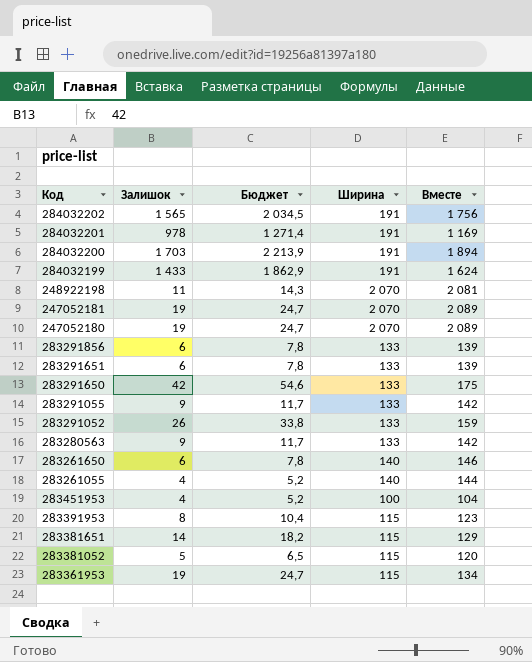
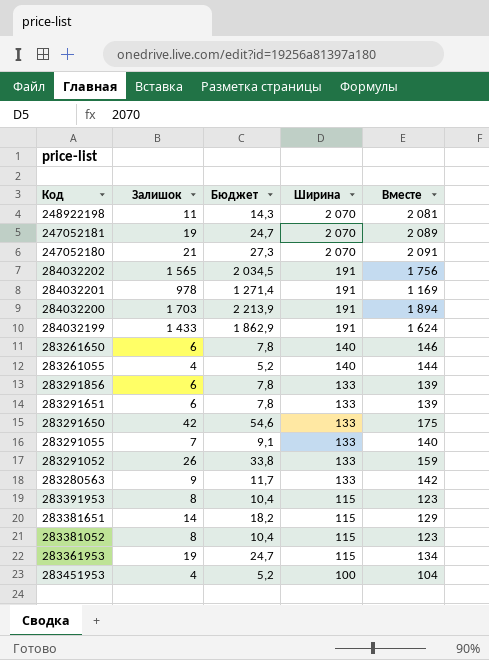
row order: none -> Ширина descending
247052180 | Залишок: 19 -> 21
247052180 | Бюджет: 24,7 -> 27,3
247052180 | Вместе: 2 089 -> 2 091
283291055 | Залишок: 9 -> 7
283291055 | Бюджет: 11,7 -> 9,1
283291055 | Вместе: 142 -> 140
283381052 | Залишок: 5 -> 8
283381052 | Бюджет: 6,5 -> 10,4
283381052 | Вместе: 120 -> 123

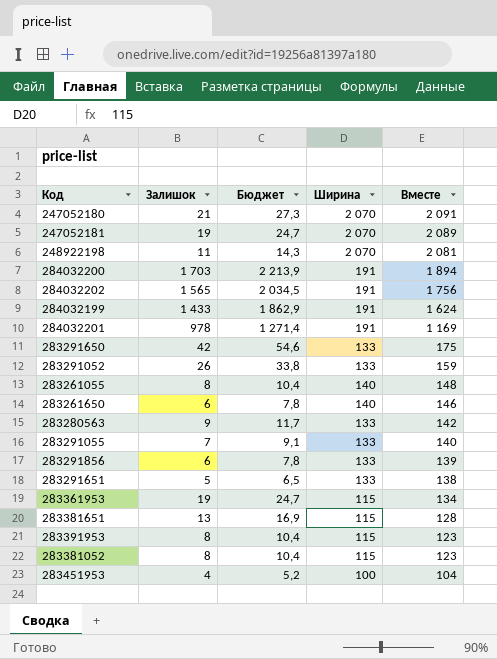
row order: Ширина descending -> Вместе descending
283261055 | Залишок: 4 -> 8
283261055 | Бюджет: 5,2 -> 10,4
283261055 | Вместе: 144 -> 148
283291651 | Залишок: 6 -> 5
283291651 | Бюджет: 7,8 -> 6,5
283291651 | Вместе: 139 -> 138
283381651 | Залишок: 14 -> 13
283381651 | Бюджет: 18,2 -> 16,9
283381651 | Вместе: 129 -> 128

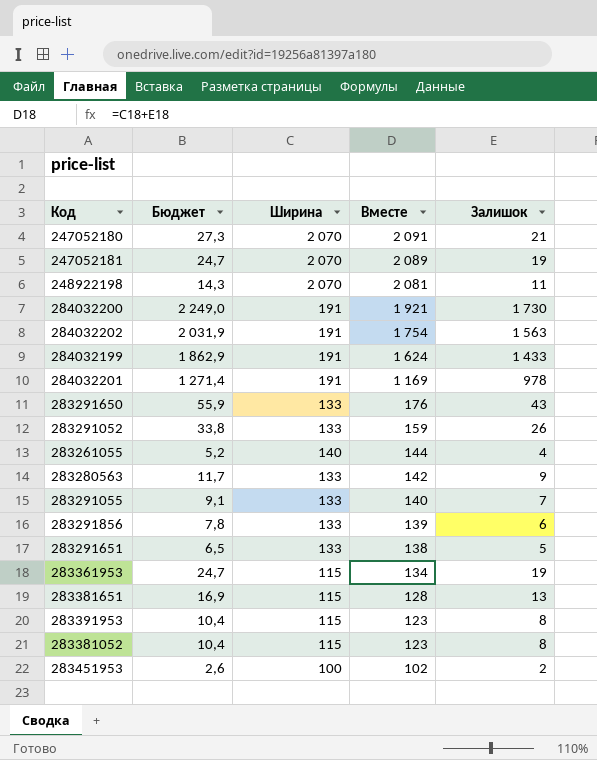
column Залишок | position: 2 -> 5
row 283261650: 6 | 7,8 | 140 | 146 -> none
284032200 | Бюджет: 2 213,9 -> 2 249,0
284032200 | Вместе: 1 894 -> 1 921
284032200 | Залишок: 1 703 -> 1 730
284032202 | Бюджет: 2 034,5 -> 2 031,9
284032202 | Вместе: 1 756 -> 1 754
284032202 | Залишок: 1 565 -> 1 563
283291650 | Бюджет: 54,6 -> 55,9
283291650 | Вместе: 175 -> 176
283291650 | Залишок: 42 -> 43
283261055 | Бюджет: 10,4 -> 5,2
283261055 | Вместе: 148 -> 144
283261055 | Залишок: 8 -> 4
283451953 | Бюджет: 5,2 -> 2,6
283451953 | Вместе: 104 -> 102
283451953 | Залишок: 4 -> 2

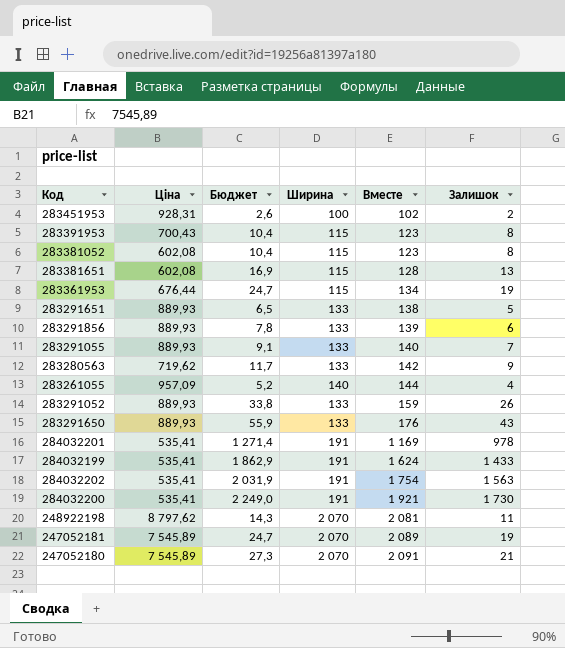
row order: Вместе descending -> Вместе ascending
column Ціна | position: none -> 2

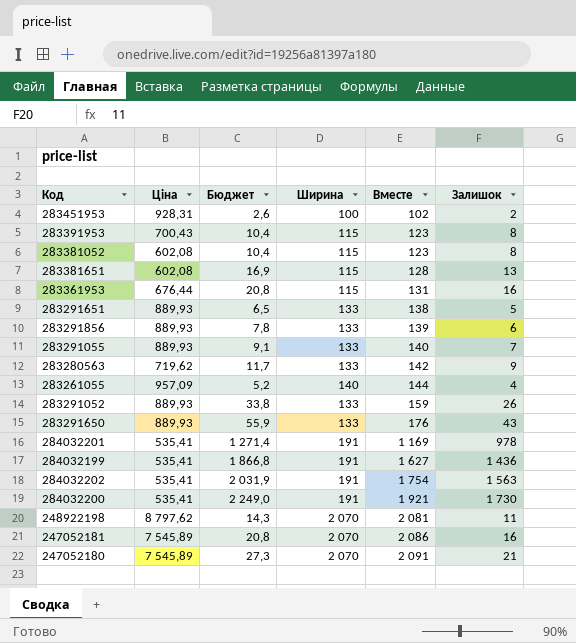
283361953 | Бюджет: 24,7 -> 20,8
283361953 | Вместе: 134 -> 131
283361953 | Залишок: 19 -> 16
284032199 | Бюджет: 1 862,9 -> 1 866,8
284032199 | Вместе: 1 624 -> 1 627
284032199 | Залишок: 1 433 -> 1 436
247052181 | Бюджет: 24,7 -> 20,8
247052181 | Вместе: 2 089 -> 2 086
247052181 | Залишок: 19 -> 16

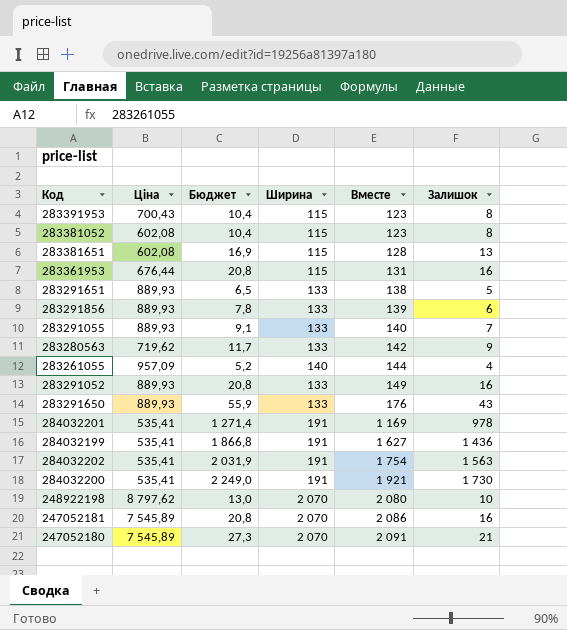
row 283451953: 928,31 | 2,6 | 100 | 102 | 2 -> none
283291052 | Бюджет: 33,8 -> 20,8
283291052 | Вместе: 159 -> 149
283291052 | Залишок: 26 -> 16
248922198 | Бюджет: 14,3 -> 13,0
248922198 | Вместе: 2 081 -> 2 080
248922198 | Залишок: 11 -> 10

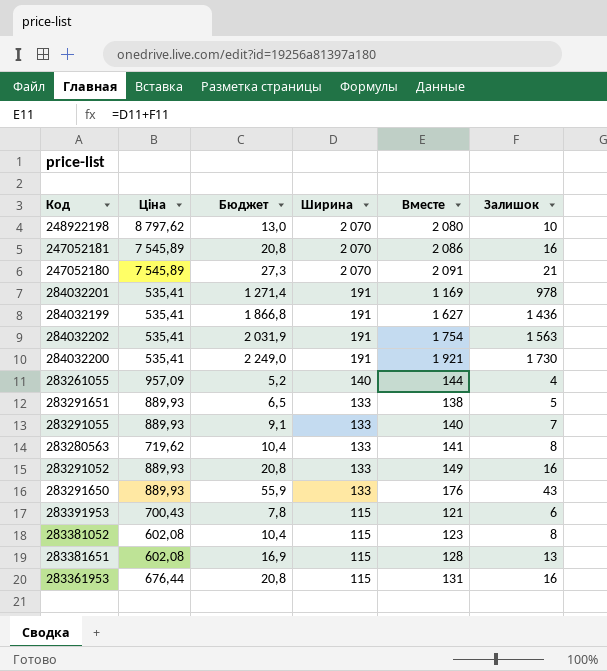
row order: Вместе ascending -> Ширина descending
row 283291856: 889,93 | 7,8 | 133 | 139 | 6 -> none
283280563 | Бюджет: 11,7 -> 10,4
283280563 | Вместе: 142 -> 141
283280563 | Залишок: 9 -> 8
283391953 | Бюджет: 10,4 -> 7,8
283391953 | Вместе: 123 -> 121
283391953 | Залишок: 8 -> 6

